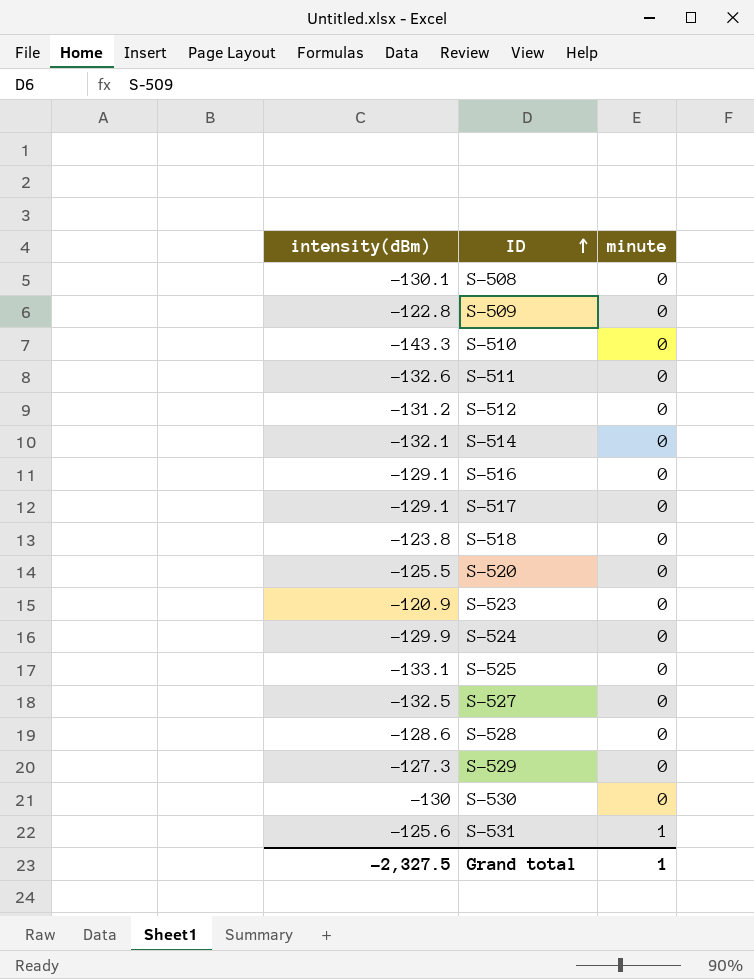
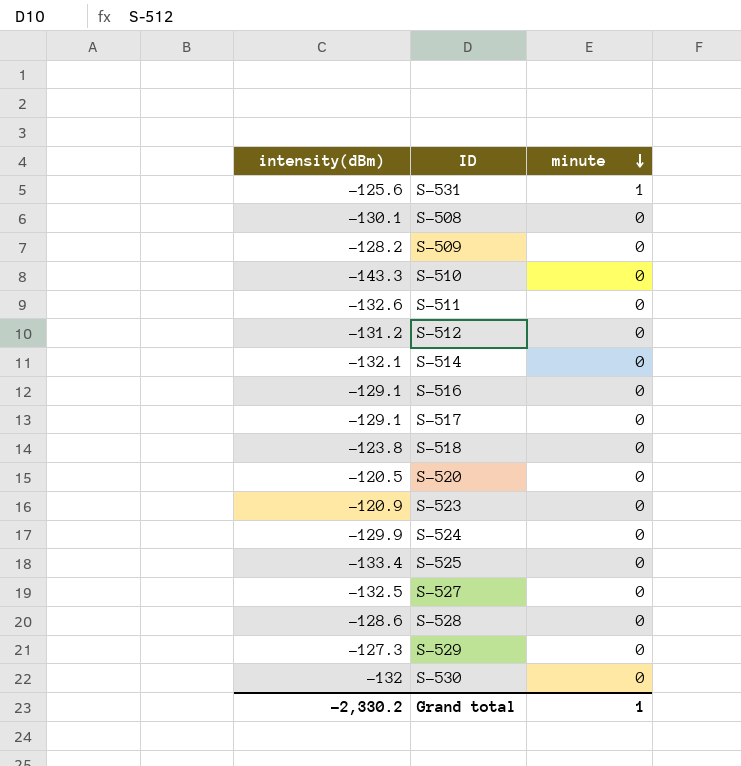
row order: ID ascending -> minute descending
S-509 | intensity(dBm): -122.8 -> -128.2
S-520 | intensity(dBm): -125.5 -> -120.5
S-525 | intensity(dBm): -133.1 -> -133.4
S-530 | intensity(dBm): -130 -> -132
Grand total | intensity(dBm): -2,327.5 -> -2,330.2

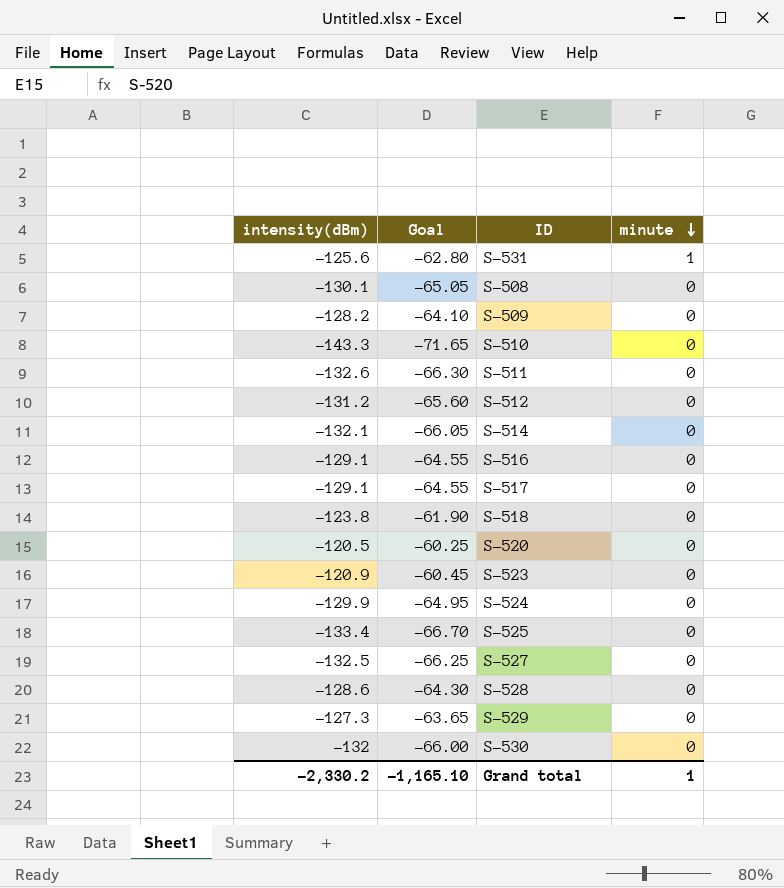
column Goal | formula: none -> [intensity(dBm)] * 0.5

